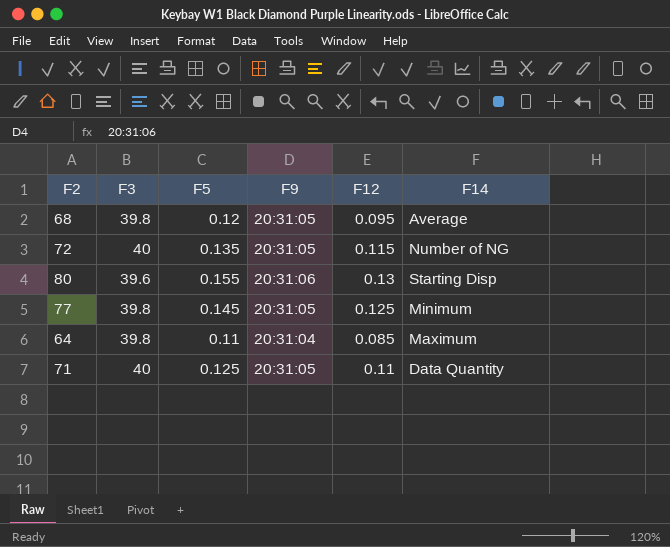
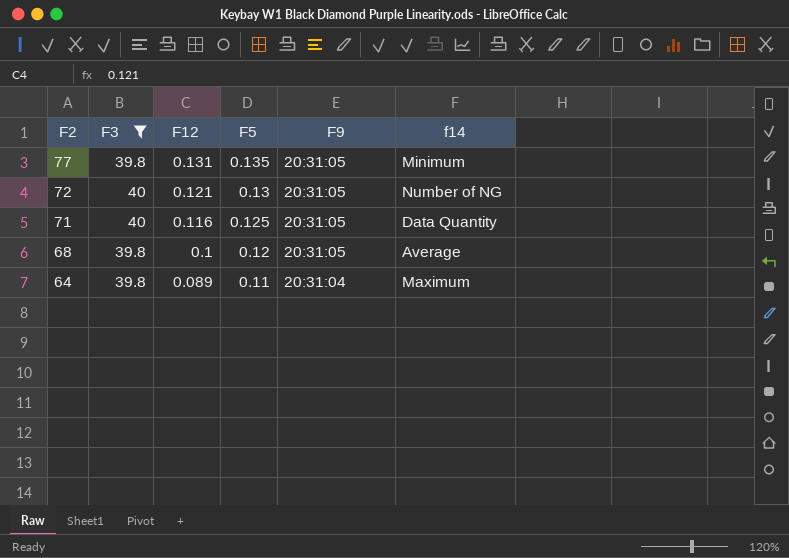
filter: none -> F3 != 39.6
row order: none -> F2 descending
column F12 | position: 5 -> 3
column name: F14 -> f14
77 | F12: 0.125 -> 0.131
77 | F5: 0.145 -> 0.135
72 | F12: 0.115 -> 0.121
72 | F5: 0.135 -> 0.13
71 | F12: 0.11 -> 0.116
68 | F12: 0.095 -> 0.1
64 | F12: 0.085 -> 0.089

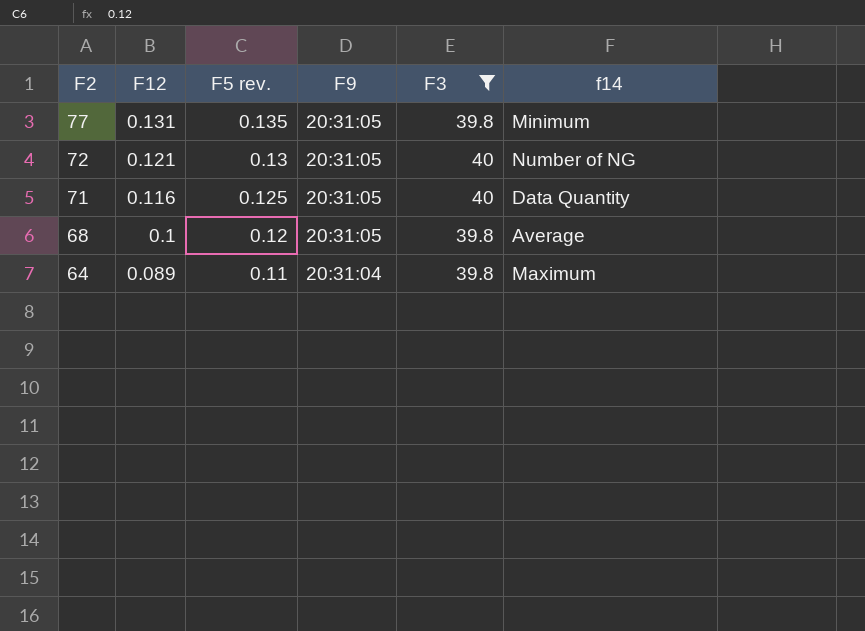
column name: F5 -> F5 rev.
column F3 | position: 2 -> 5

